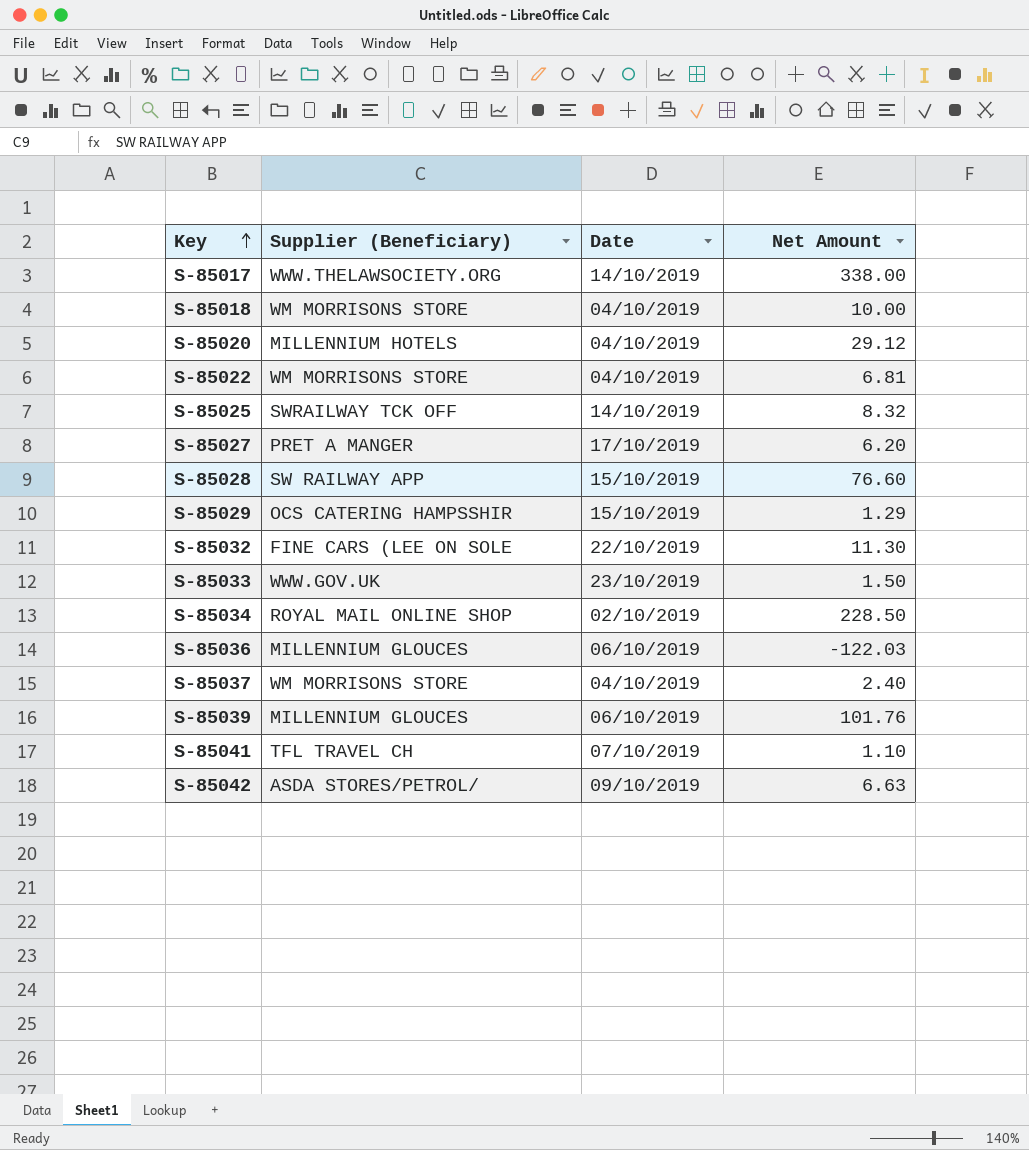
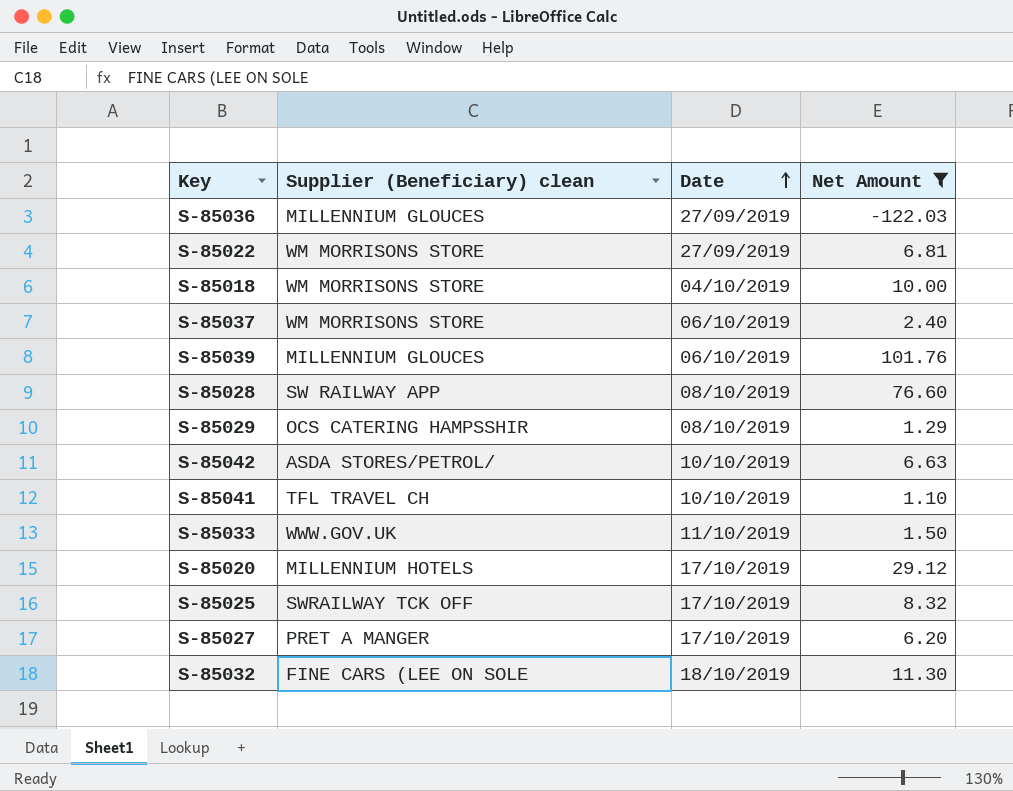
filter: none -> Net Amount <= 101.76
row order: Key ascending -> Date ascending
column name: Supplier (Beneficiary) -> Supplier (Beneficiary) clean
S-85036 | Date: 06/10/2019 -> 27/09/2019
S-85022 | Date: 04/10/2019 -> 27/09/2019
S-85037 | Date: 04/10/2019 -> 06/10/2019
S-85028 | Date: 15/10/2019 -> 08/10/2019
S-85029 | Date: 15/10/2019 -> 08/10/2019
S-85042 | Date: 09/10/2019 -> 10/10/2019
S-85041 | Date: 07/10/2019 -> 10/10/2019
S-85033 | Date: 23/10/2019 -> 11/10/2019
S-85020 | Date: 04/10/2019 -> 17/10/2019
S-85025 | Date: 14/10/2019 -> 17/10/2019
S-85032 | Date: 22/10/2019 -> 18/10/2019

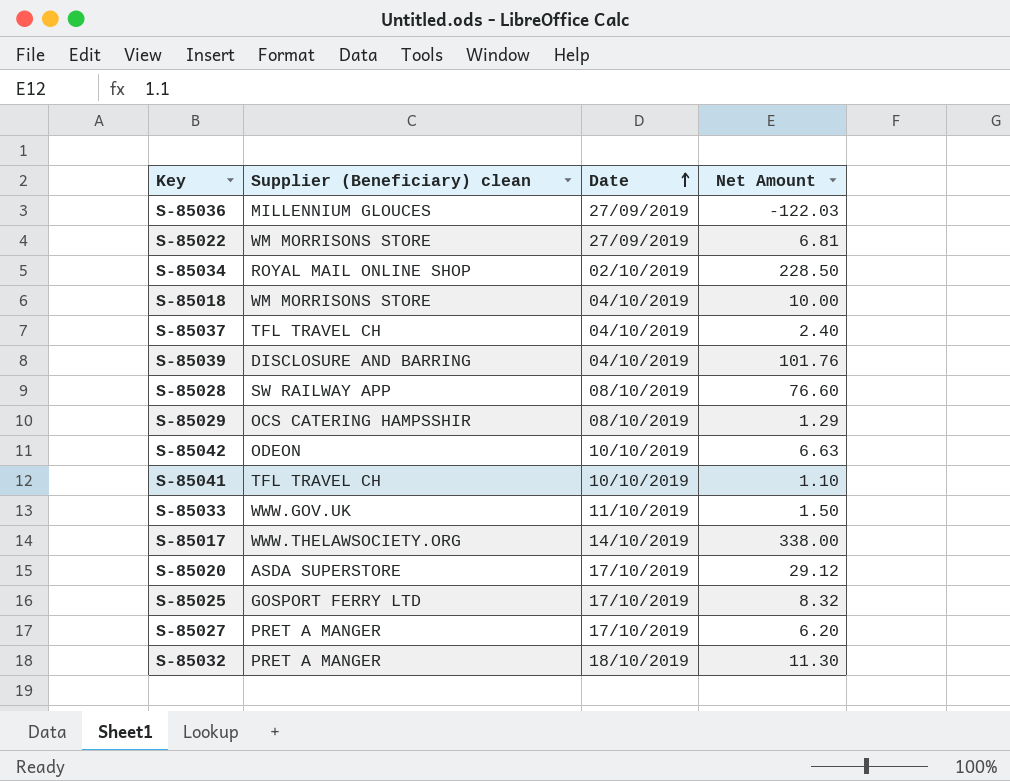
filter: Net Amount <= 101.76 -> none
S-85037 | Supplier (Beneficiary) clean: WM MORRISONS STORE -> TFL TRAVEL CH
S-85037 | Date: 06/10/2019 -> 04/10/2019
S-85039 | Supplier (Beneficiary) clean: MILLENNIUM GLOUCES -> DISCLOSURE AND BARRING
S-85039 | Date: 06/10/2019 -> 04/10/2019
S-85042 | Supplier (Beneficiary) clean: ASDA STORES/PETROL/ -> ODEON
S-85020 | Supplier (Beneficiary) clean: MILLENNIUM HOTELS -> ASDA SUPERSTORE
S-85025 | Supplier (Beneficiary) clean: SWRAILWAY TCK OFF -> GOSPORT FERRY LTD
S-85032 | Supplier (Beneficiary) clean: FINE CARS (LEE ON SOLE -> PRET A MANGER

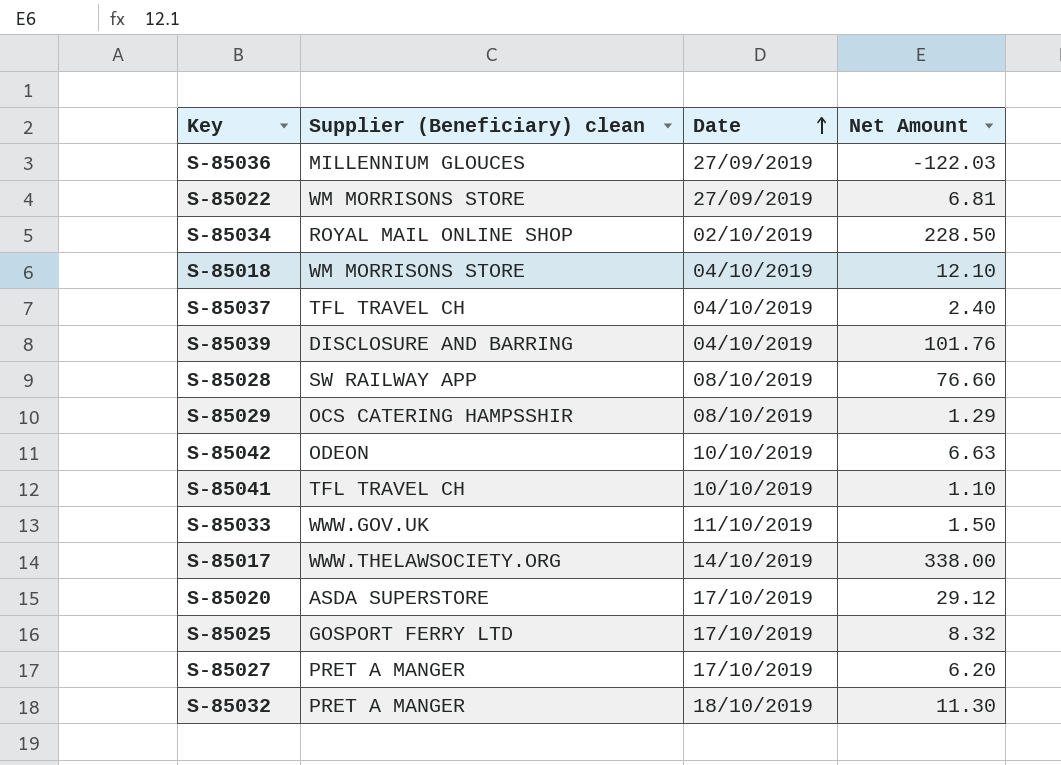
S-85018 | Net Amount: 10.00 -> 12.10

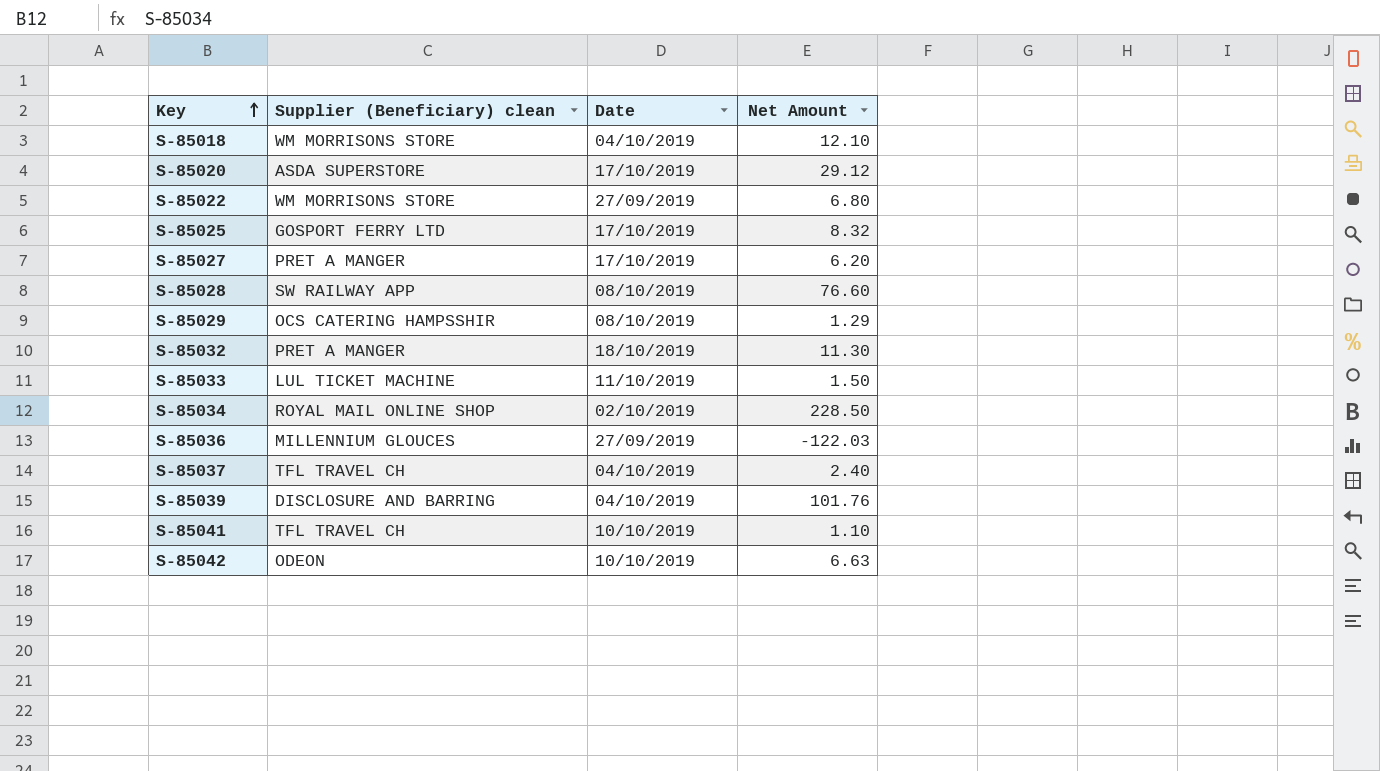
row order: Date ascending -> Key ascending
row S-85017: WWW.THELAWSOCIETY.ORG | 14/10/2019 | 338.00 -> none
S-85022 | Net Amount: 6.81 -> 6.80
S-85033 | Supplier (Beneficiary) clean: WWW.GOV.UK -> LUL TICKET MACHINE

